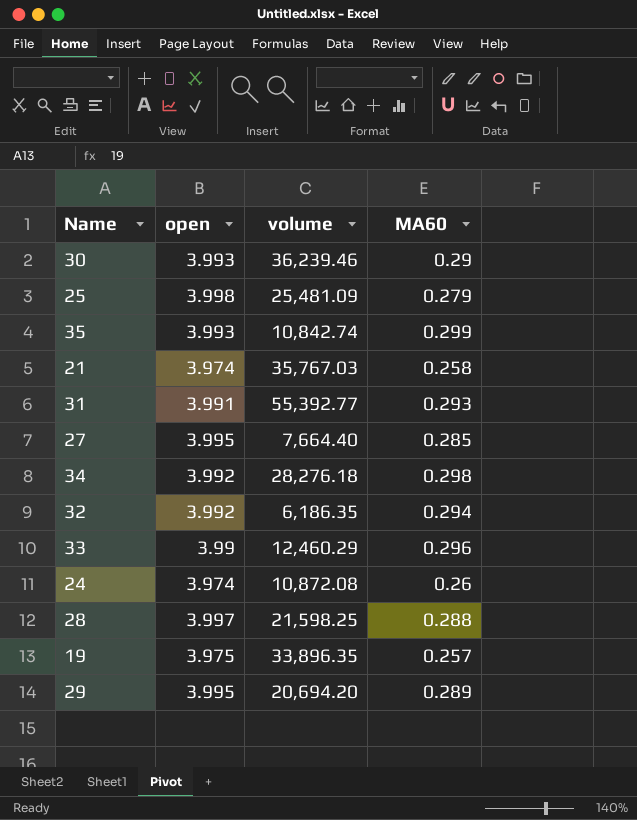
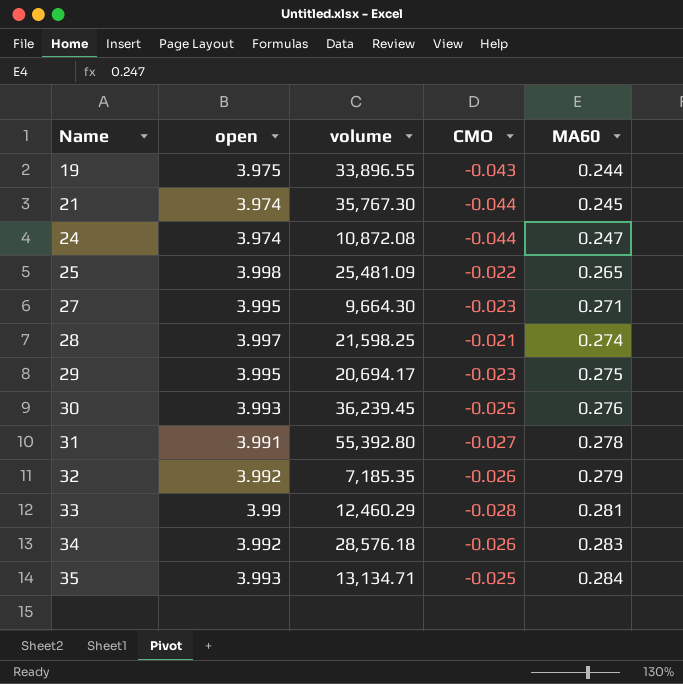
row order: none -> Name ascending
column CMO | position: none -> 4
19 | volume: 33,896.35 -> 33,896.55
19 | MA60: 0.257 -> 0.244
21 | volume: 35,767.03 -> 35,767.30
21 | MA60: 0.258 -> 0.245
24 | MA60: 0.26 -> 0.247
25 | MA60: 0.279 -> 0.265
27 | volume: 7,664.40 -> 9,664.30
27 | MA60: 0.285 -> 0.271
28 | MA60: 0.288 -> 0.274
29 | volume: 20,694.20 -> 20,694.17
29 | MA60: 0.289 -> 0.275
30 | volume: 36,239.46 -> 36,239.45
30 | MA60: 0.29 -> 0.276
31 | volume: 55,392.77 -> 55,392.80
31 | MA60: 0.293 -> 0.278
32 | volume: 6,186.35 -> 7,185.35
32 | MA60: 0.294 -> 0.279
33 | MA60: 0.296 -> 0.281
34 | volume: 28,276.18 -> 28,576.18
34 | MA60: 0.298 -> 0.283
35 | volume: 10,842.74 -> 13,134.71
35 | MA60: 0.299 -> 0.284

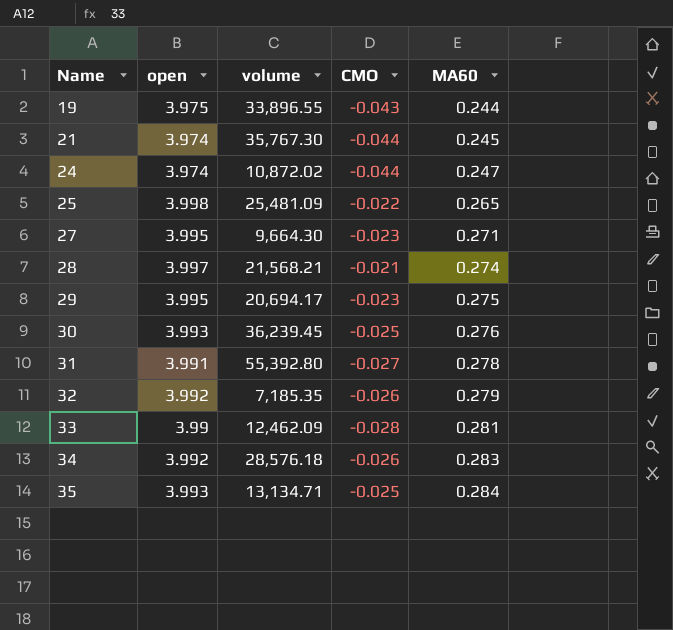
24 | volume: 10,872.08 -> 10,872.02
28 | volume: 21,598.25 -> 21,568.21
33 | volume: 12,460.29 -> 12,462.09

